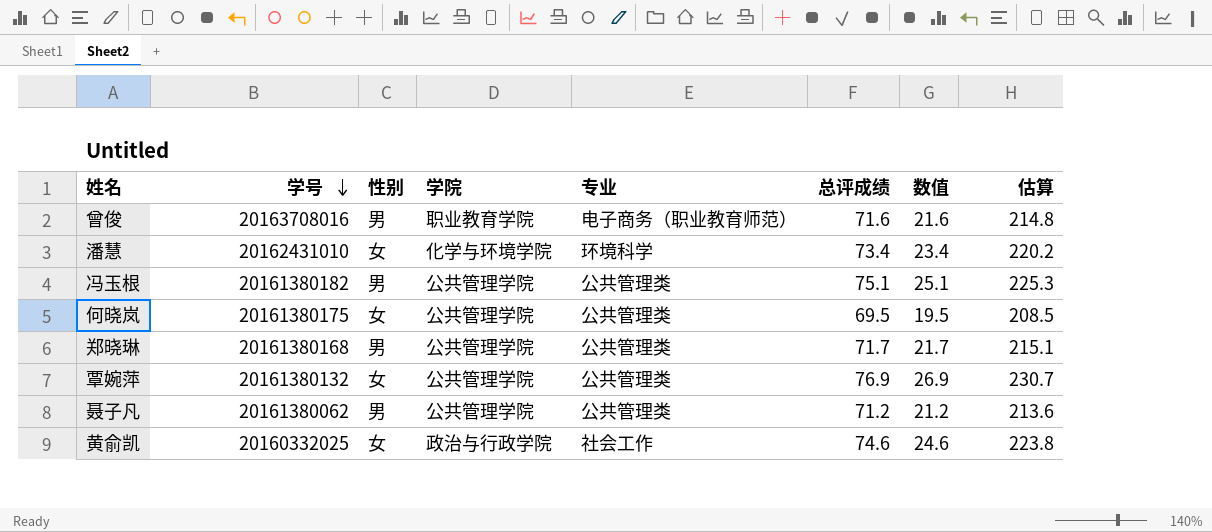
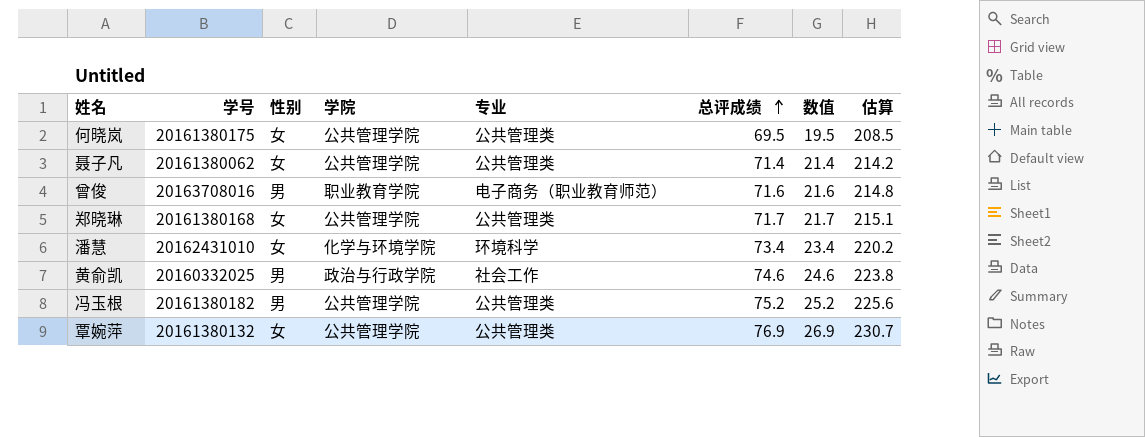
row order: 学号 descending -> 总评成绩 ascending
聂子凡 | 性别: 男 -> 女
聂子凡 | 总评成绩: 71.2 -> 71.4
聂子凡 | 数值: 21.2 -> 21.4
聂子凡 | 估算: 213.6 -> 214.2
郑晓琳 | 性别: 男 -> 女
黄俞凯 | 性别: 女 -> 男
冯玉根 | 总评成绩: 75.1 -> 75.2
冯玉根 | 数值: 25.1 -> 25.2
冯玉根 | 估算: 225.3 -> 225.6

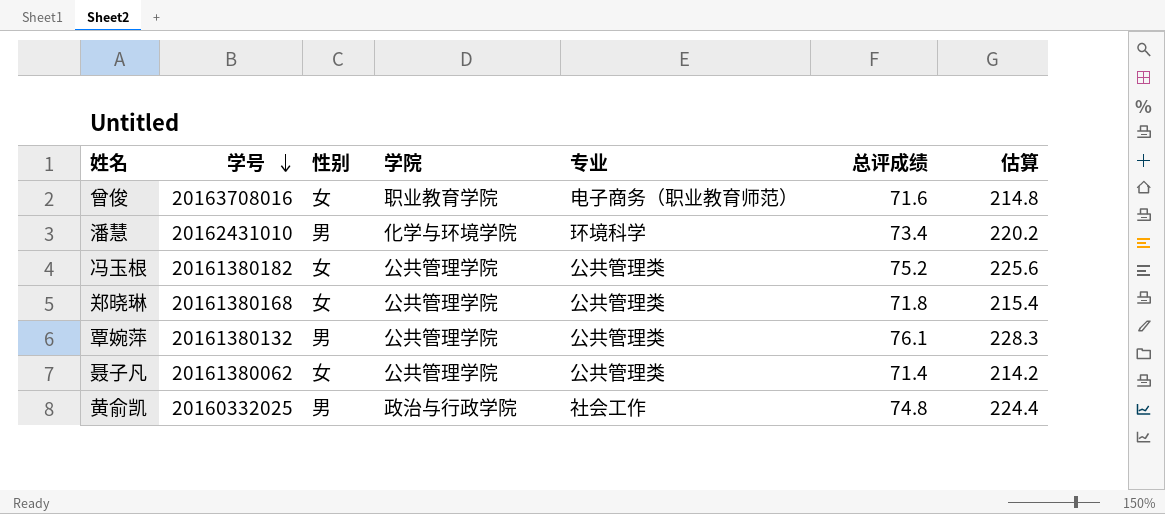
row order: 总评成绩 ascending -> 学号 descending
column 数值 | formula: [总评成绩] - 50 -> none
row 何晓岚: 20161380175 | 女 | 公共管理学院 | 公共管理类 | 69.5 | 19.5 | 208.5 -> none
曾俊 | 性别: 男 -> 女
潘慧 | 性别: 女 -> 男
冯玉根 | 性别: 男 -> 女
郑晓琳 | 总评成绩: 71.7 -> 71.8
郑晓琳 | 估算: 215.1 -> 215.4
覃婉萍 | 性别: 女 -> 男
覃婉萍 | 总评成绩: 76.9 -> 76.1
覃婉萍 | 估算: 230.7 -> 228.3
黄俞凯 | 总评成绩: 74.6 -> 74.8
黄俞凯 | 估算: 223.8 -> 224.4

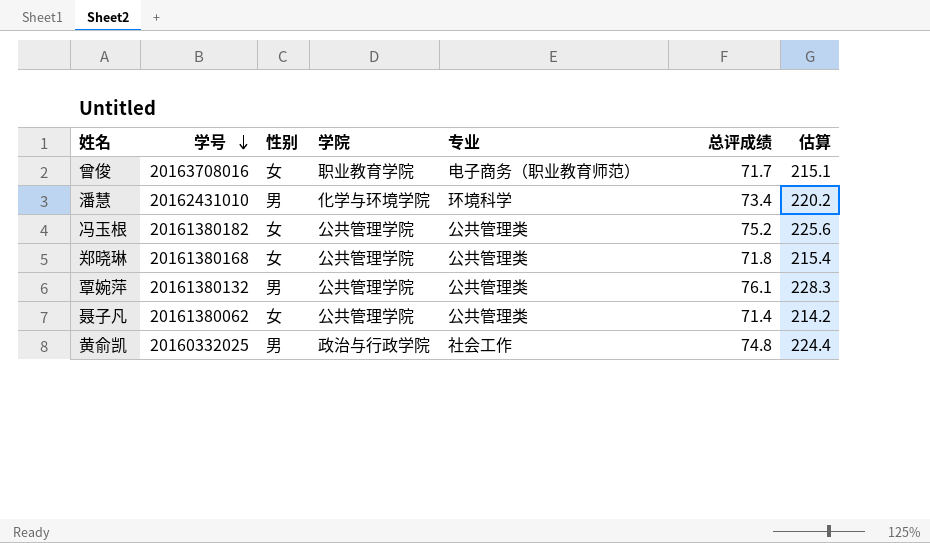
曾俊 | 总评成绩: 71.6 -> 71.7
曾俊 | 估算: 214.8 -> 215.1

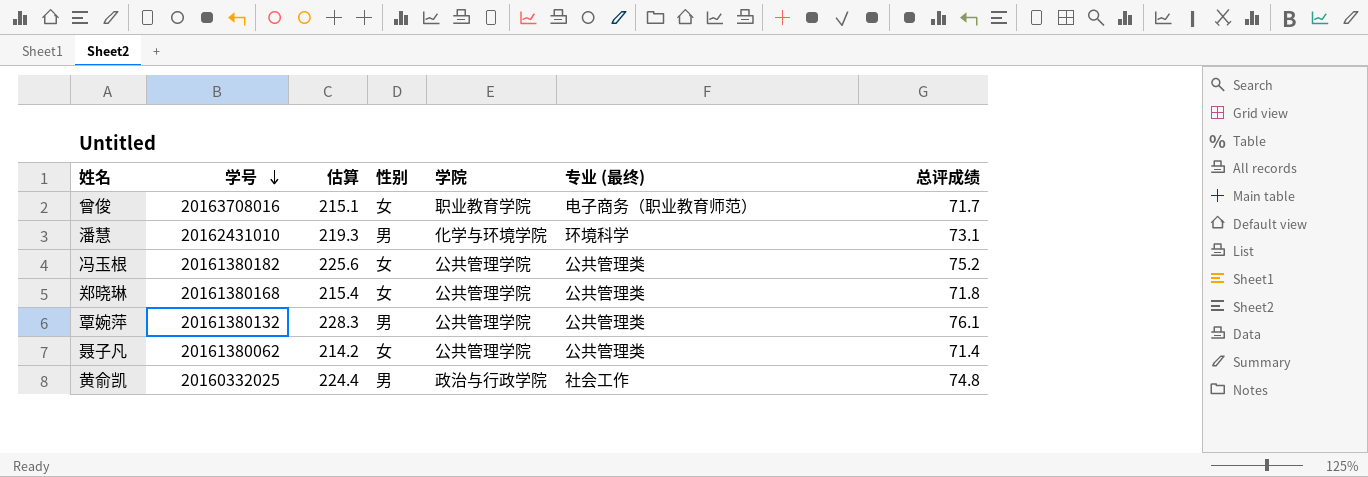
column 估算 | position: 7 -> 3
column name: 专业 -> 专业 (最终)
潘慧 | 估算: 220.2 -> 219.3
潘慧 | 总评成绩: 73.4 -> 73.1

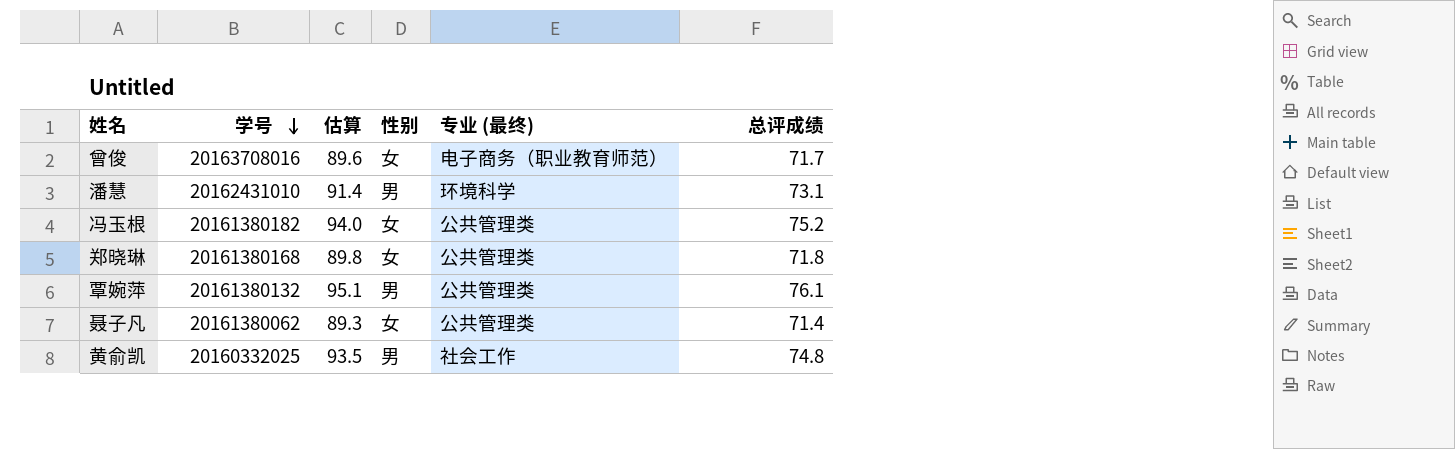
column 学院 | position: 5 -> none
column 估算 | formula: [总评成绩] * 3 -> [总评成绩] * 1.25

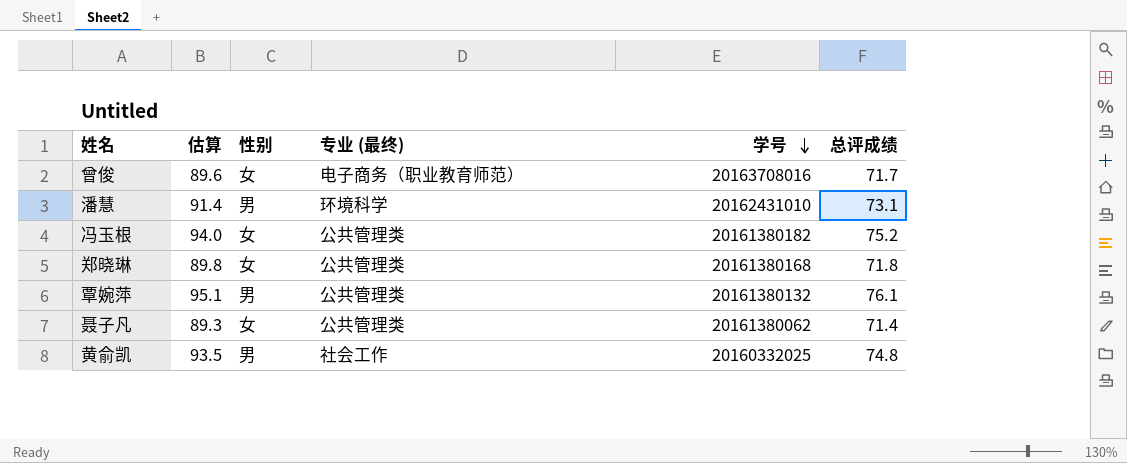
column 学号 | position: 2 -> 5

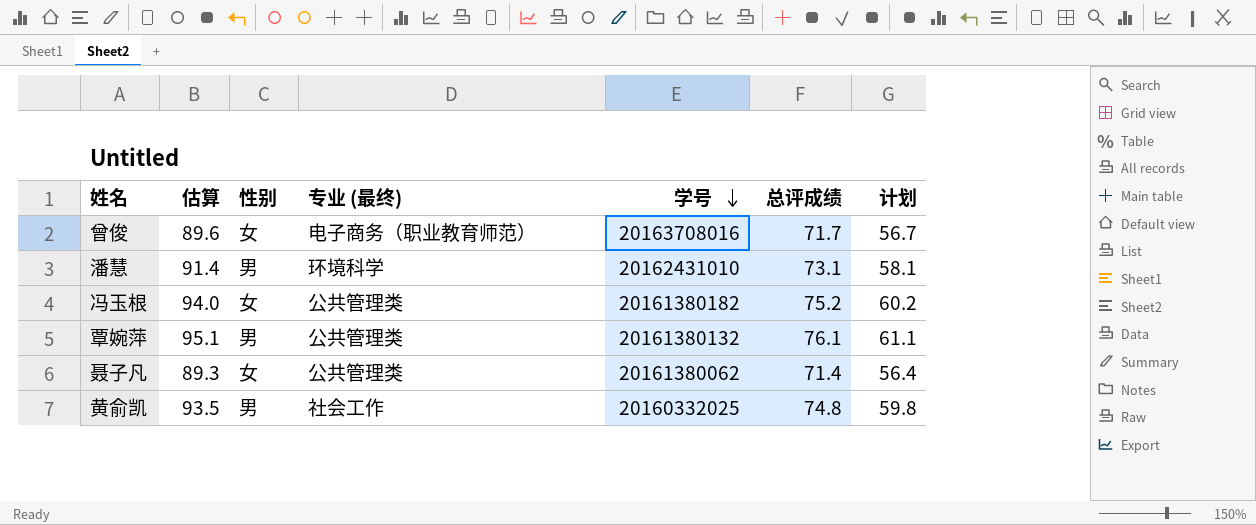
column 计划 | formula: none -> [总评成绩] - 15
row 郑晓琳: 89.8 | 女 | 公共管理类 | 20161380168 | 71.8 -> none

